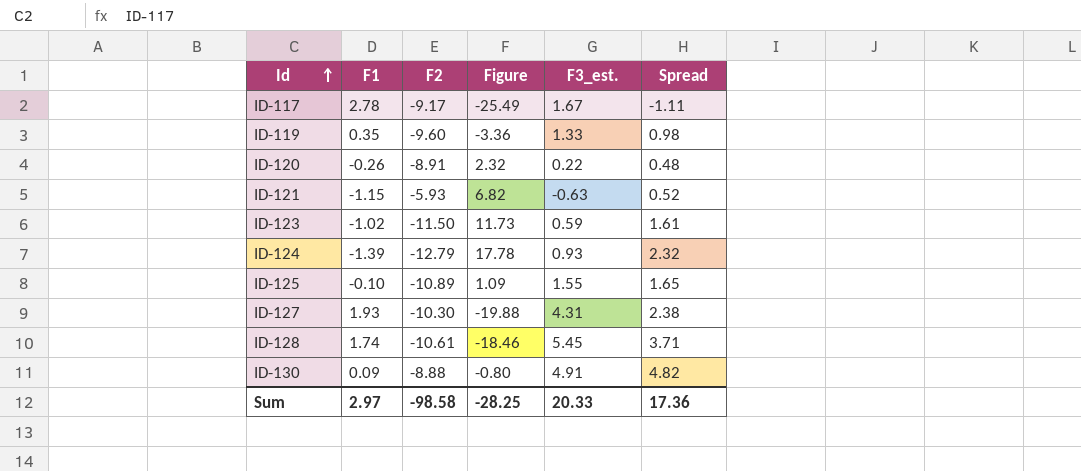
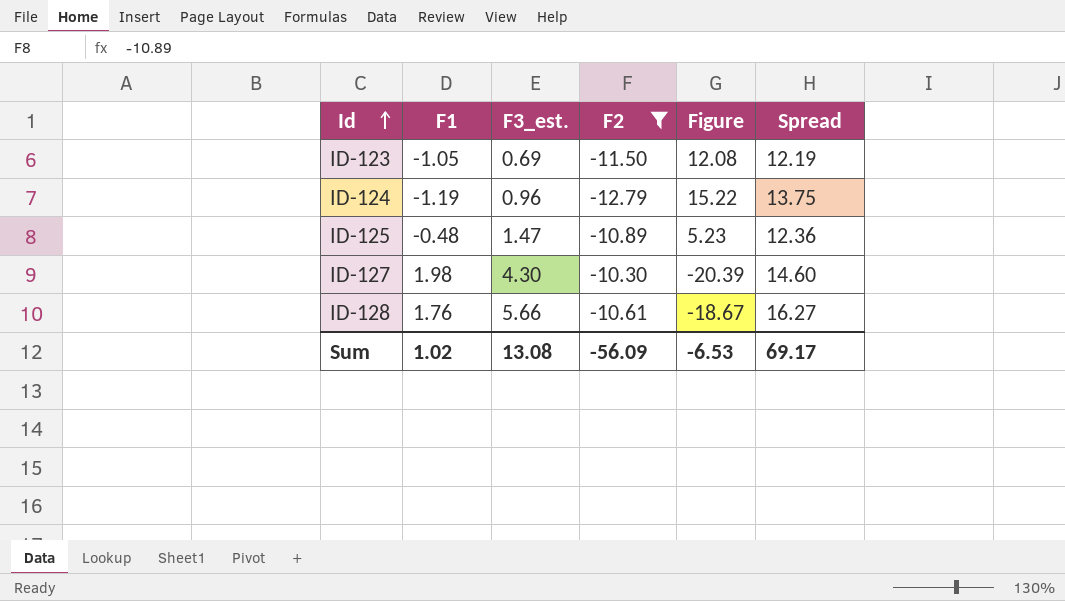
filter: none -> F2 <= -10.30
column F3_est. | position: 5 -> 3
column Spread | formula: [F3_est.] - [F1] -> [F3_est.] - [F2]
ID-123 | F1: -1.02 -> -1.05
ID-123 | F3_est.: 0.59 -> 0.69
ID-123 | Figure: 11.73 -> 12.08
ID-124 | F1: -1.39 -> -1.19
ID-124 | F3_est.: 0.93 -> 0.96
ID-124 | Figure: 17.78 -> 15.22
ID-125 | F1: -0.10 -> -0.48
ID-125 | F3_est.: 1.55 -> 1.47
ID-125 | Figure: 1.09 -> 5.23
ID-127 | F1: 1.93 -> 1.98
ID-127 | F3_est.: 4.31 -> 4.30
ID-127 | Figure: -19.88 -> -20.39
ID-128 | F1: 1.74 -> 1.76
ID-128 | F3_est.: 5.45 -> 5.66
ID-128 | Figure: -18.46 -> -18.67
Sum | F1: 2.97 -> 1.02
Sum | F3_est.: 20.33 -> 13.08
Sum | F2: -98.58 -> -56.09
Sum | Figure: -28.25 -> -6.53
Sum | Spread: 17.36 -> 69.17

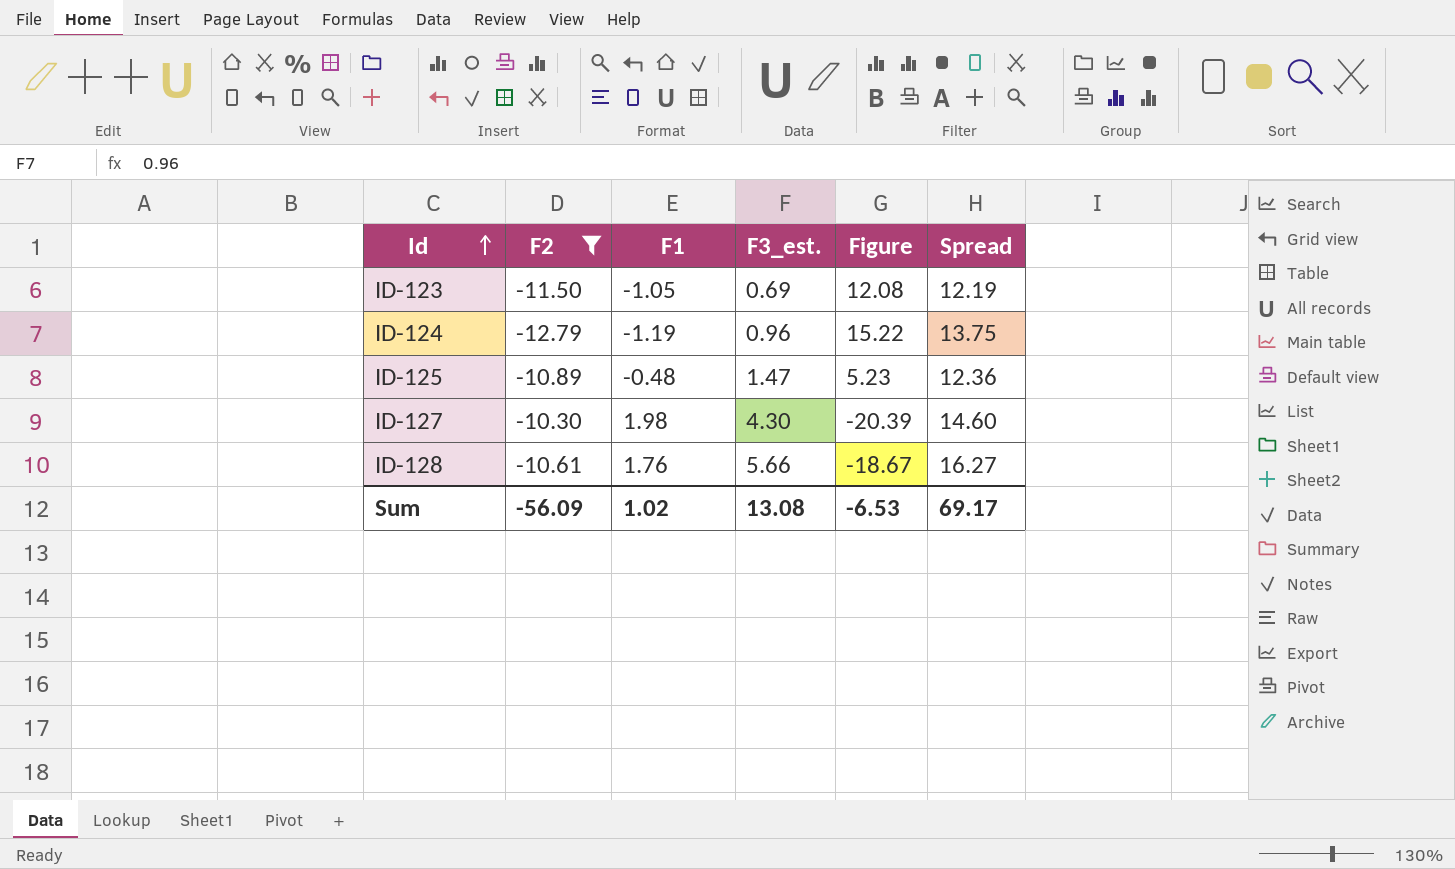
column F2 | position: 4 -> 2

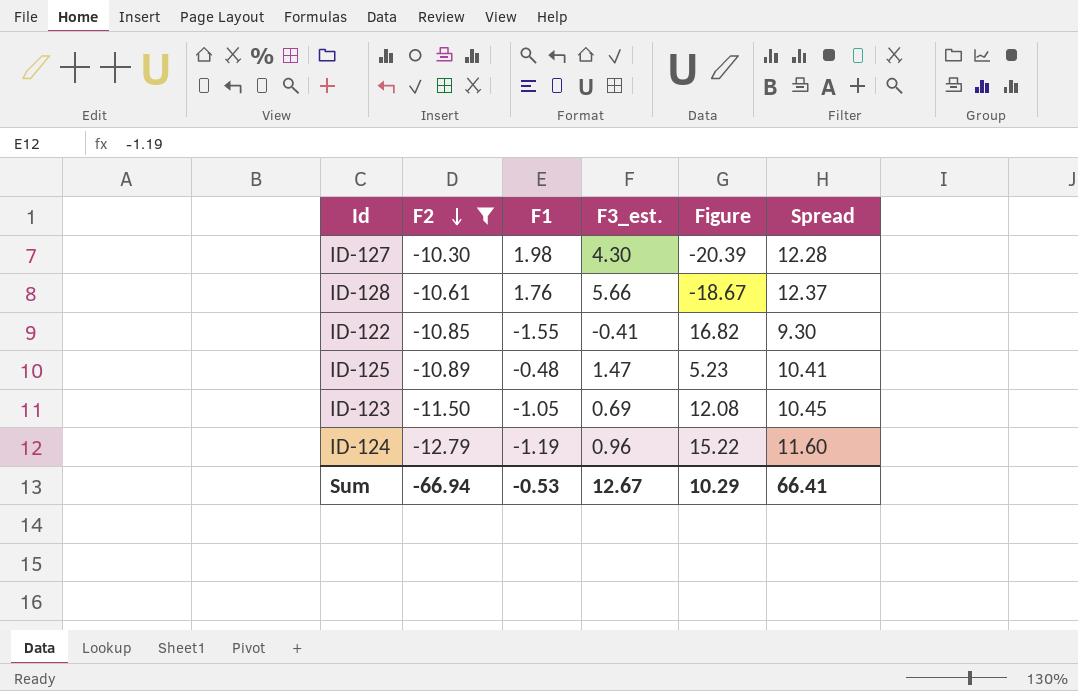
row order: Id ascending -> F2 descending
column Spread | formula: [F3_est.] - [F2] -> [F1] - [F2]
row ID-122: none -> -10.85 | -1.55 | -0.41 | 16.82 | 9.30
Sum | F2: -56.09 -> -66.94
Sum | F1: 1.02 -> -0.53
Sum | F3_est.: 13.08 -> 12.67
Sum | Figure: -6.53 -> 10.29
Sum | Spread: 69.17 -> 66.41

